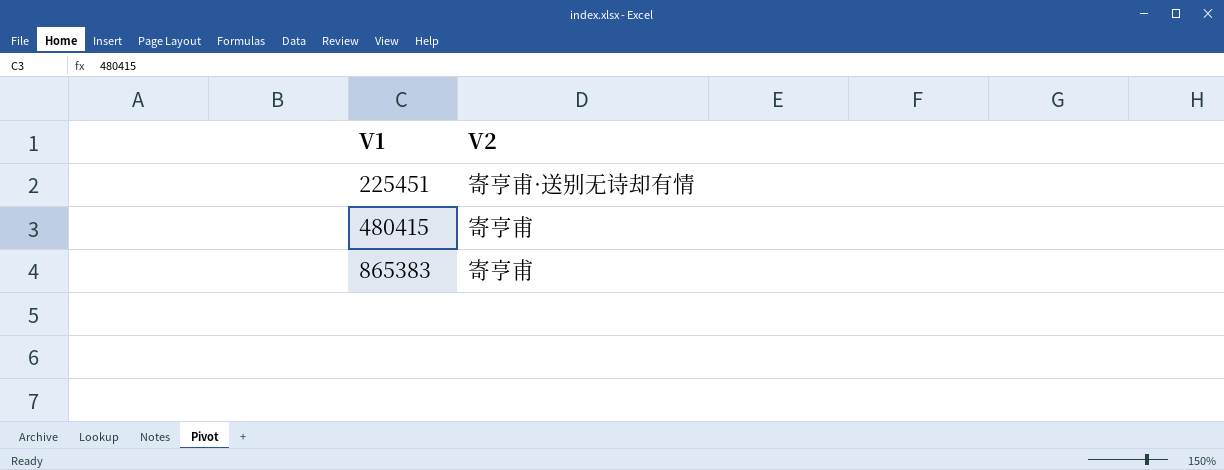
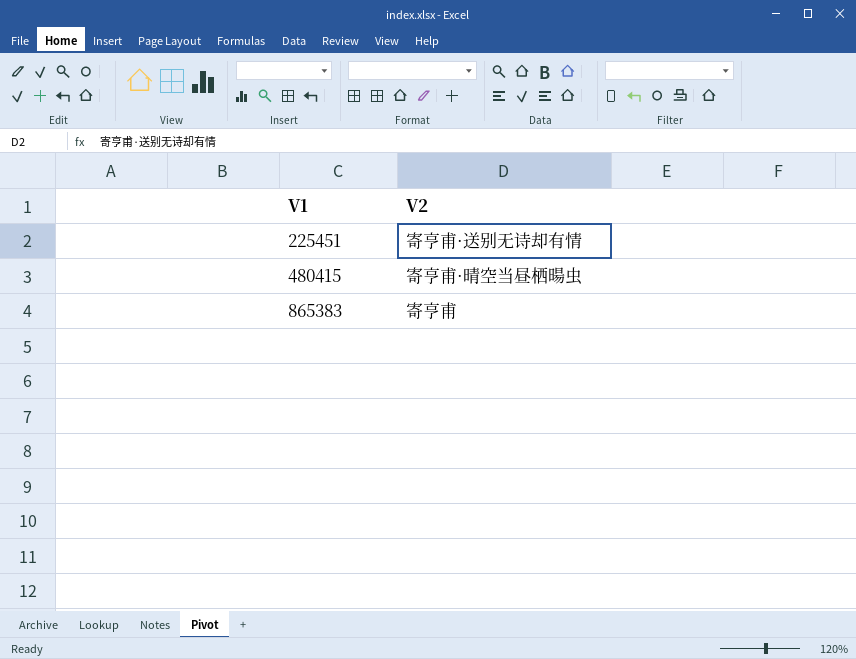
480415 | V2: 寄亨甫 -> 寄亨甫·晴空当昼栖暘虫

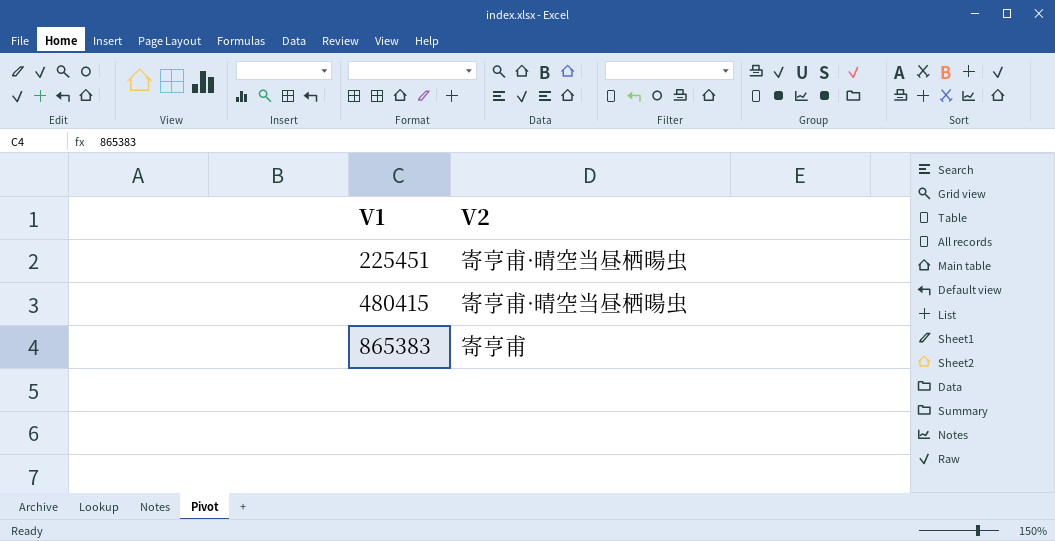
225451 | V2: 寄亨甫·送别无诗却有情 -> 寄亨甫·晴空当昼栖暘虫

